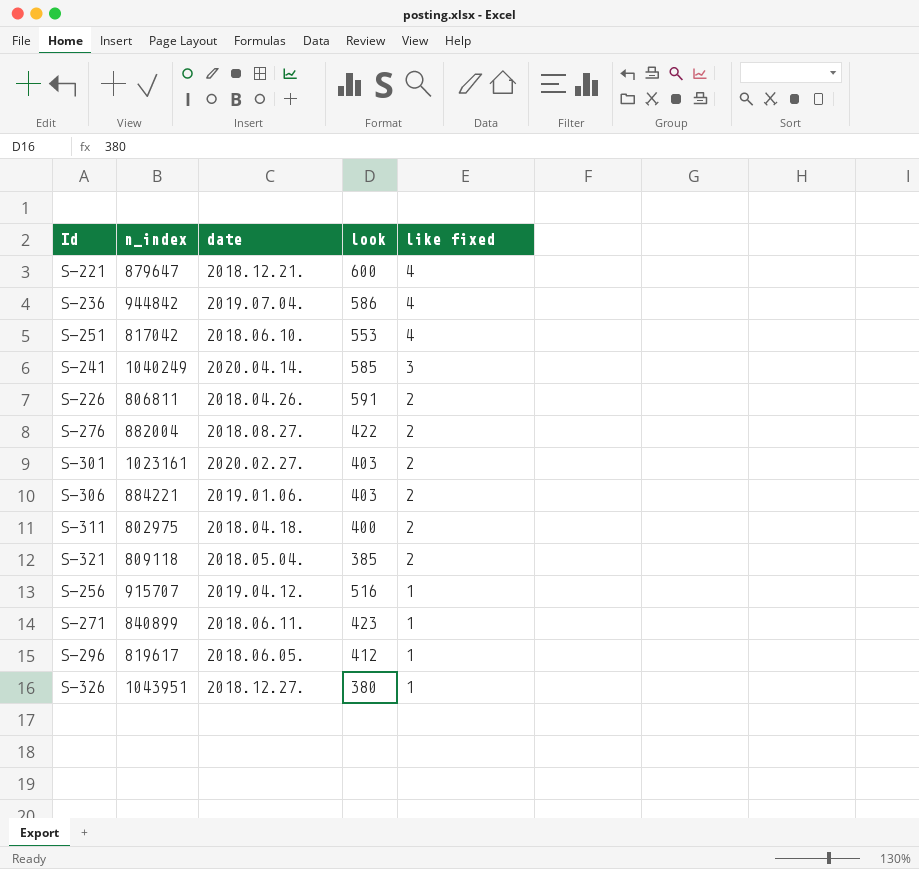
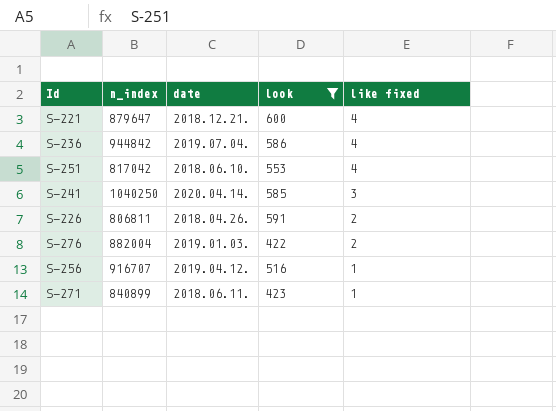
filter: none -> look >= 422
S-241 | n_index: 1040249 -> 1040250
S-276 | date: 2018.08.27. -> 2019.01.03.
S-256 | n_index: 915707 -> 916707

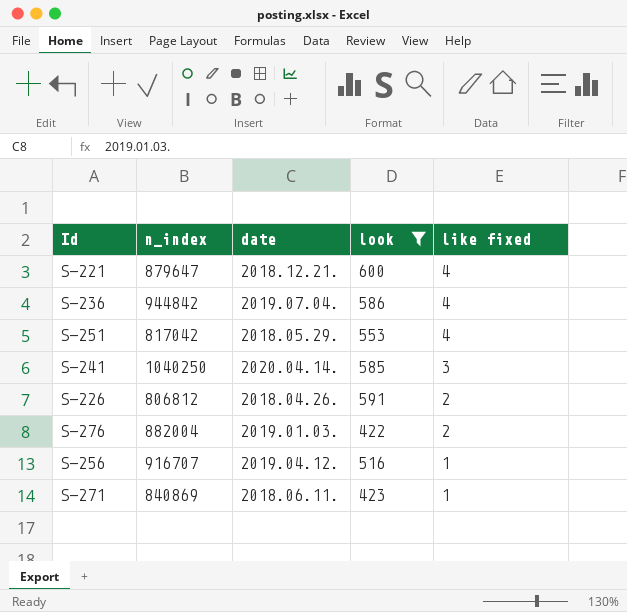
S-251 | date: 2018.06.10. -> 2018.05.29.
S-226 | n_index: 806811 -> 806812
S-271 | n_index: 840899 -> 840869

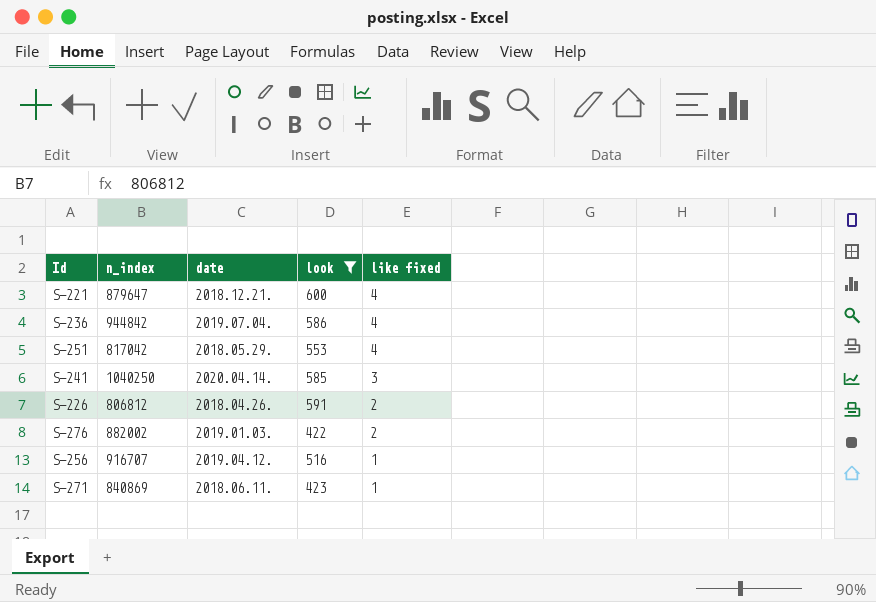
S-276 | n_index: 882004 -> 882002

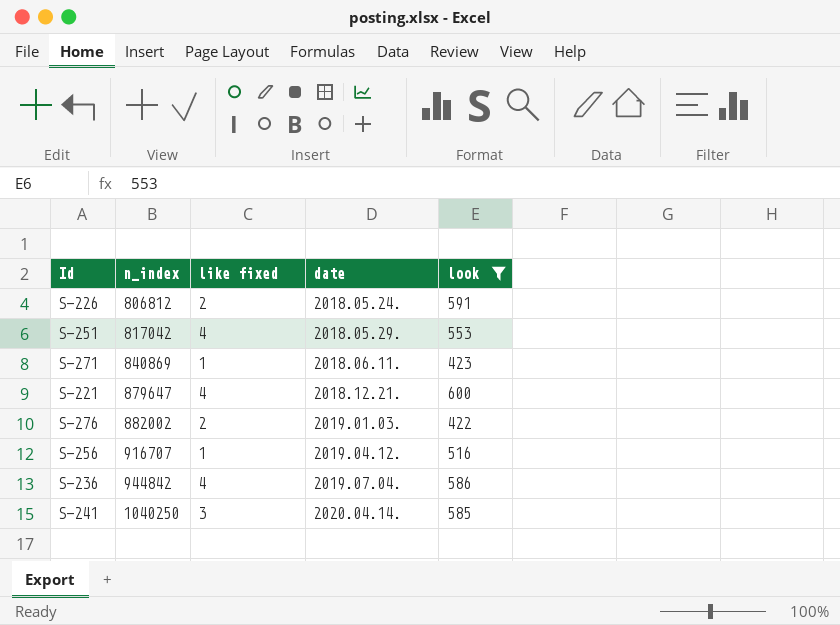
row order: like fixed descending -> n_index ascending
column like fixed | position: 5 -> 3
S-226 | date: 2018.04.26. -> 2018.05.24.

